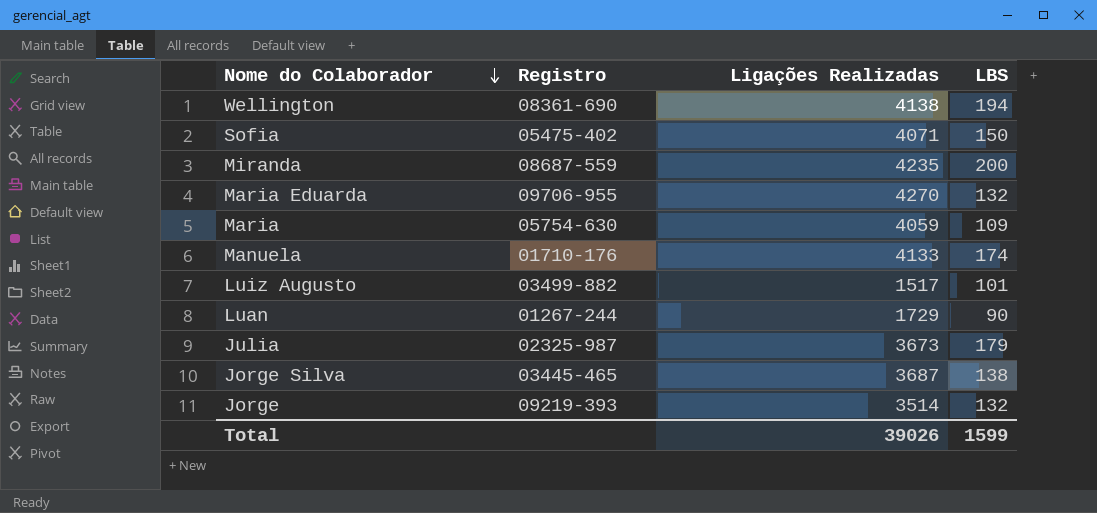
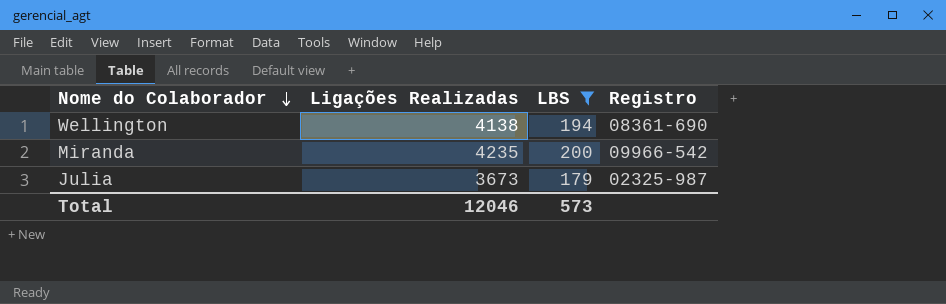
filter: none -> LBS >= 179
column Registro | position: 2 -> 4
Miranda | Registro: 08687-559 -> 09966-542
Total | Ligações Realizadas: 39026 -> 12046
Total | LBS: 1599 -> 573

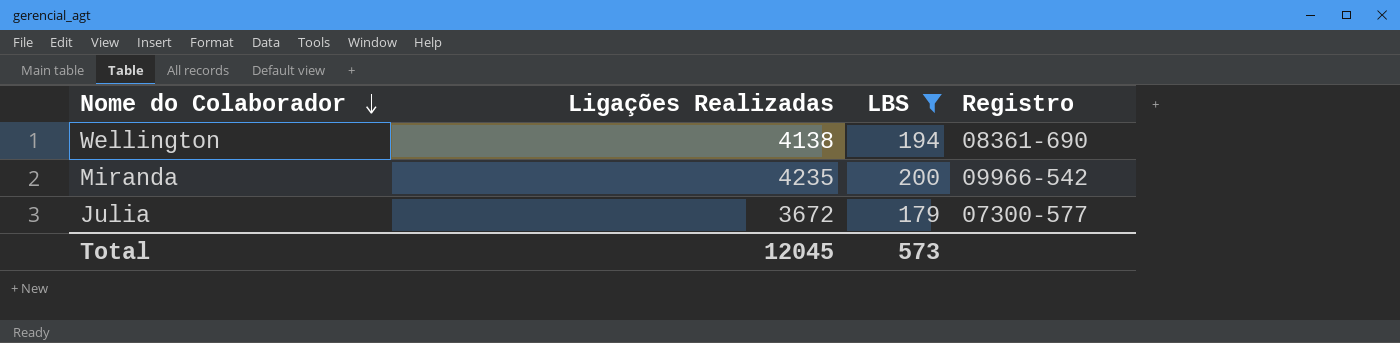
Julia | Ligações Realizadas: 3673 -> 3672
Julia | Registro: 02325-987 -> 07300-577
Total | Ligações Realizadas: 12046 -> 12045

